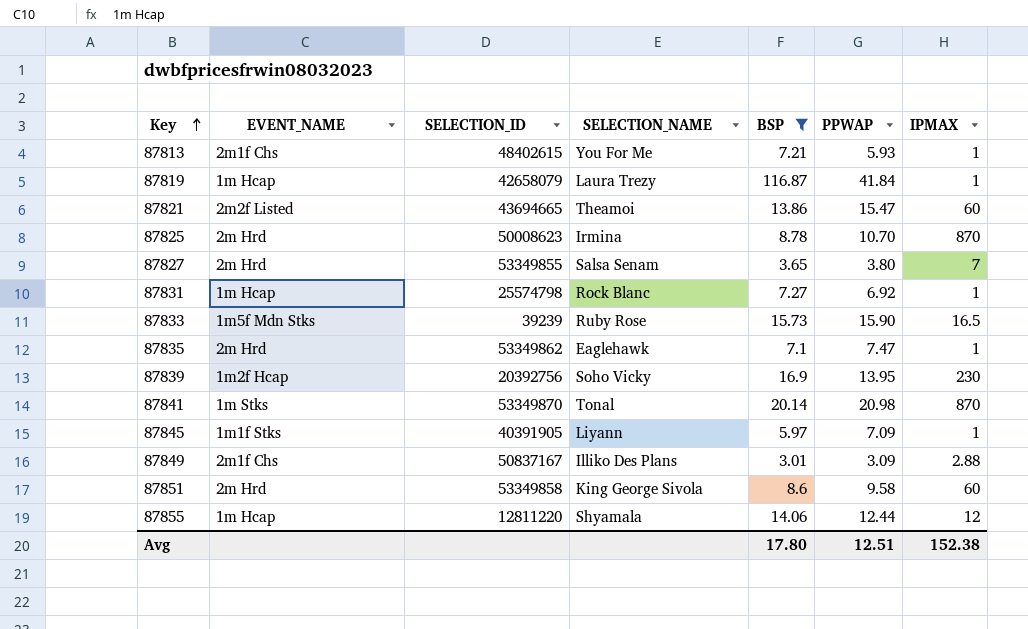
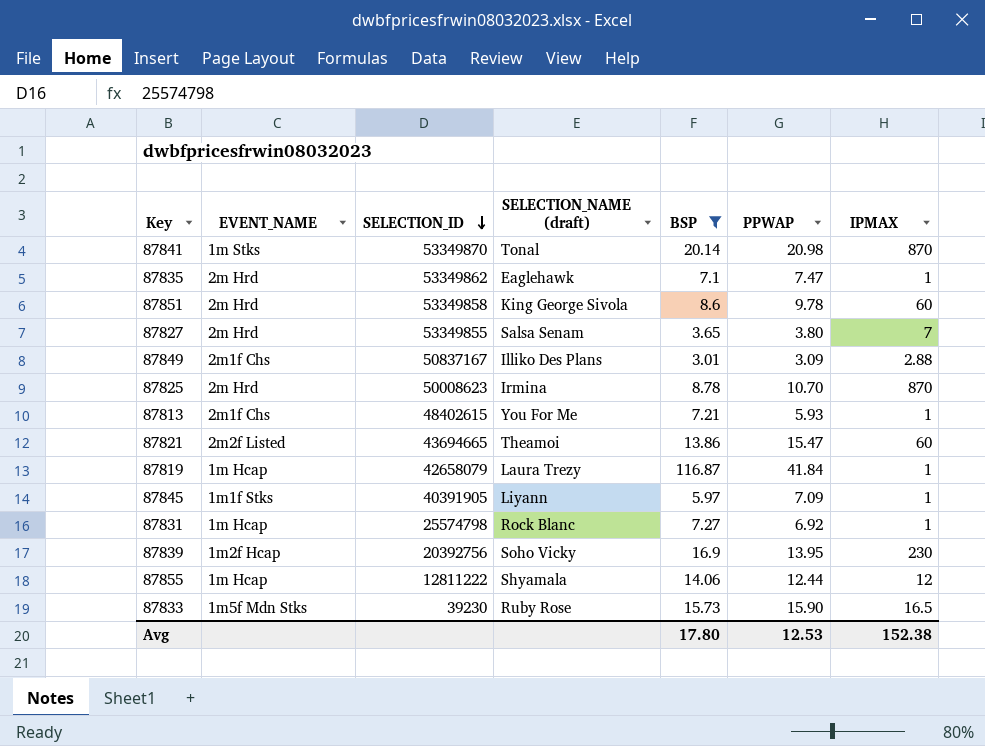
row order: Key ascending -> SELECTION_ID descending
column name: SELECTION_NAME -> SELECTION_NAME (draft)
87851 | PPWAP: 9.58 -> 9.78
87855 | SELECTION_ID: 12811220 -> 12811222
87833 | SELECTION_ID: 39239 -> 39230
Avg | PPWAP: 12.51 -> 12.53

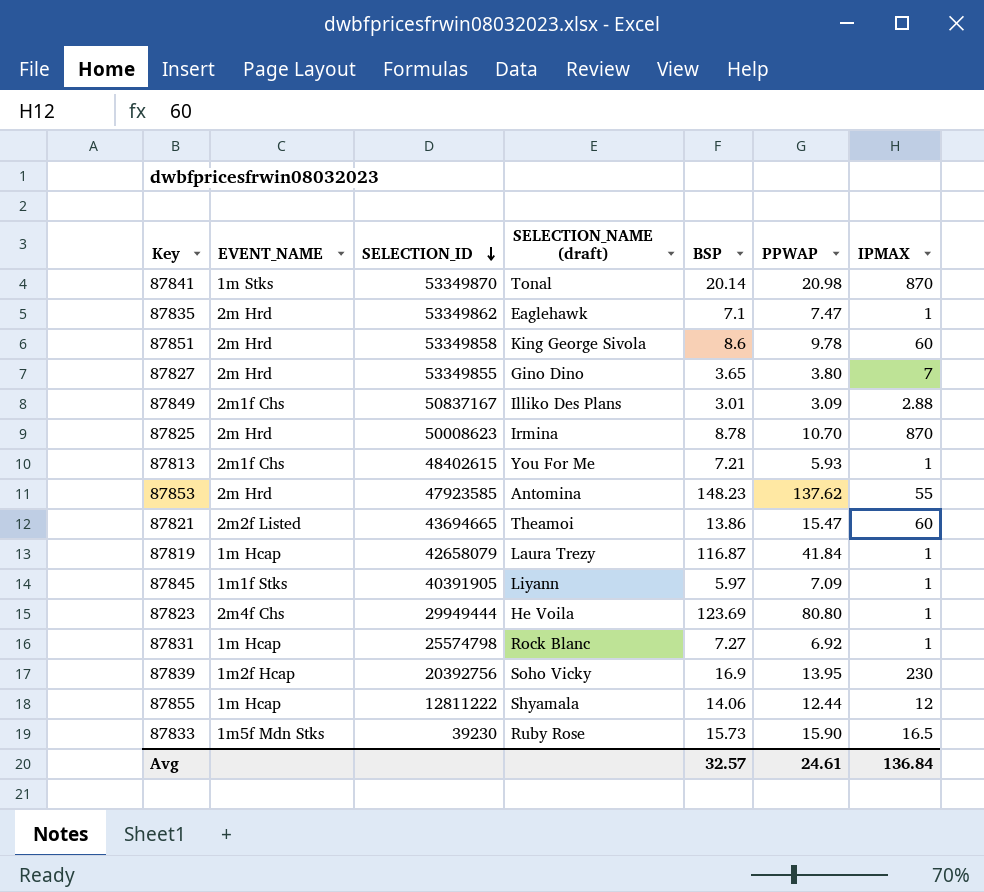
filter: BSP <= 116.87 -> none
87827 | SELECTION_NAME (draft): Salsa Senam -> Gino Dino
Avg | BSP: 17.80 -> 32.57
Avg | PPWAP: 12.53 -> 24.61
Avg | IPMAX: 152.38 -> 136.84

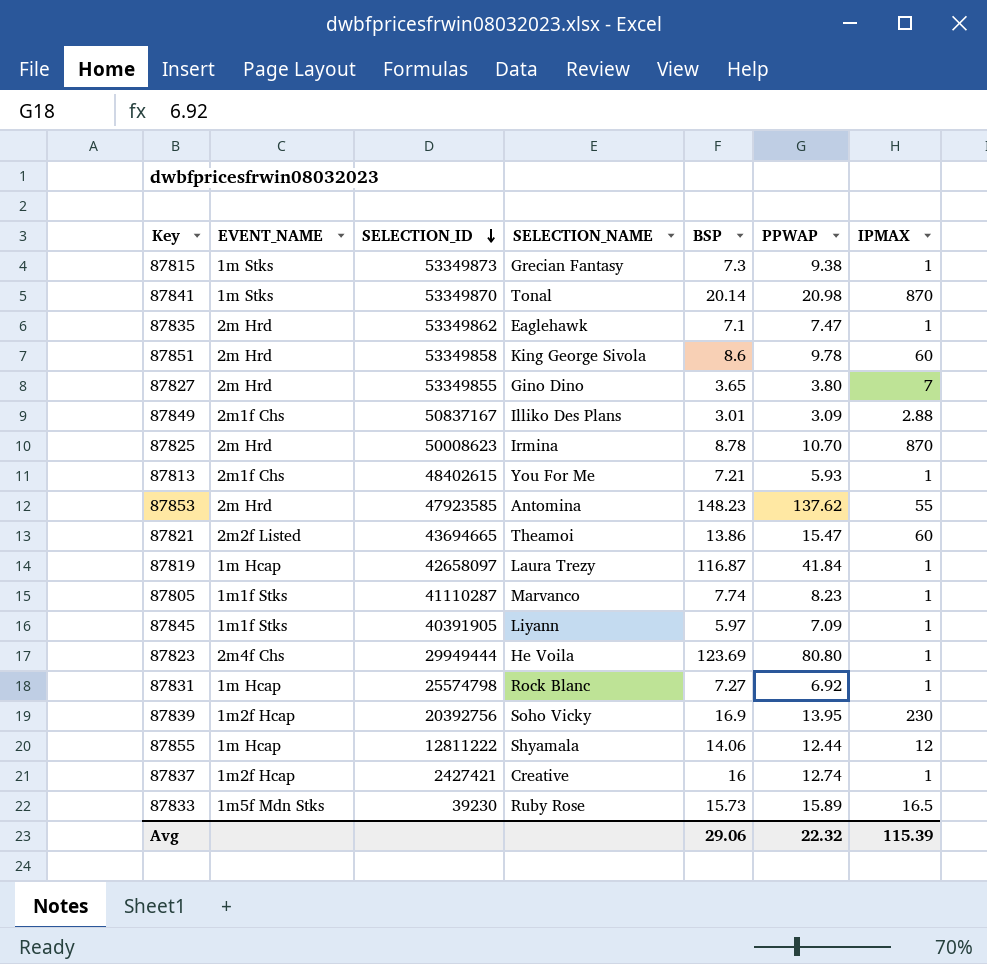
column name: SELECTION_NAME (draft) -> SELECTION_NAME
row 87815: none -> 1m Stks | 53349873 | Grecian Fantasy | 7.3 | 9.38 | 1
87819 | SELECTION_ID: 42658079 -> 42658097
row 87805: none -> 1m1f Stks | 41110287 | Marvanco | 7.74 | 8.23 | 1
row 87837: none -> 1m2f Hcap | 2427421 | Creative | 16 | 12.74 | 1
87833 | PPWAP: 15.90 -> 15.89
Avg | BSP: 32.57 -> 29.06
Avg | PPWAP: 24.61 -> 22.32
Avg | IPMAX: 136.84 -> 115.39

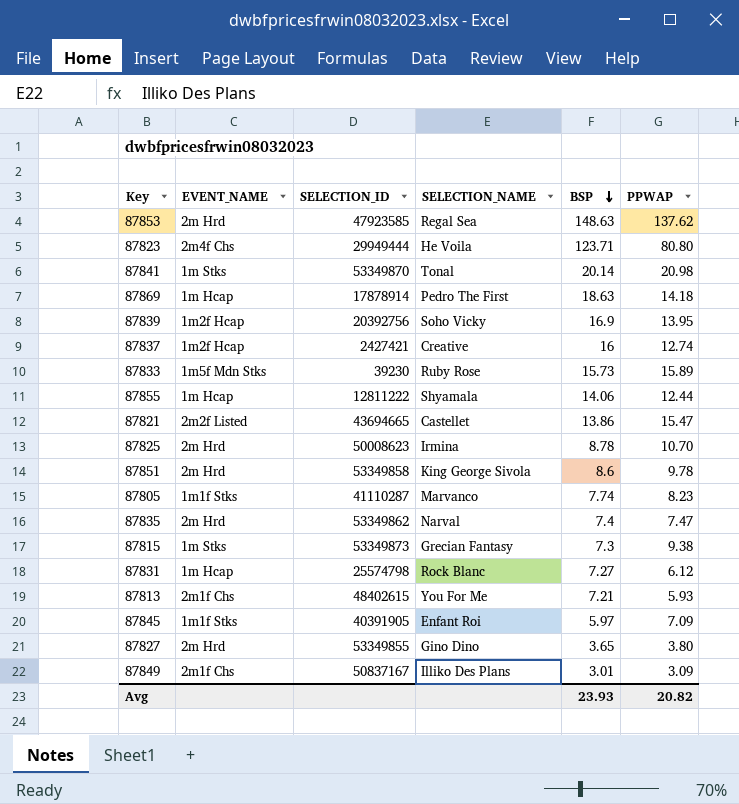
row order: SELECTION_ID descending -> BSP descending
column IPMAX | position: 7 -> none
row 87819: 1m Hcap | 42658097 | Laura Trezy | 116.87 | 41.84 | 1 -> none
87853 | SELECTION_NAME: Antomina -> Regal Sea
87853 | BSP: 148.23 -> 148.63
87823 | BSP: 123.69 -> 123.71
row 87869: none -> 1m Hcap | 17878914 | Pedro The First | 18.63 | 14.18
87821 | SELECTION_NAME: Theamoi -> Castellet
87835 | SELECTION_NAME: Eaglehawk -> Narval
87835 | BSP: 7.1 -> 7.4
87831 | PPWAP: 6.92 -> 6.12
87845 | SELECTION_NAME: Liyann -> Enfant Roi
Avg | BSP: 29.06 -> 23.93
Avg | PPWAP: 22.32 -> 20.82

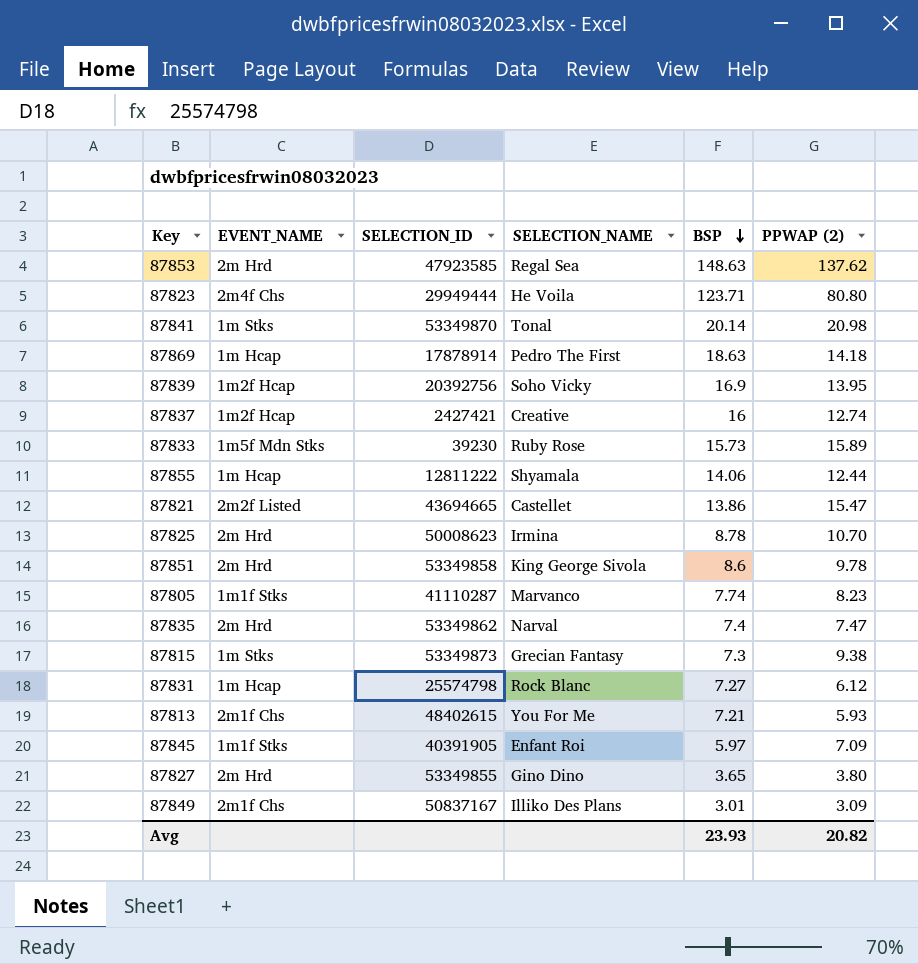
column name: PPWAP -> PPWAP (2)

